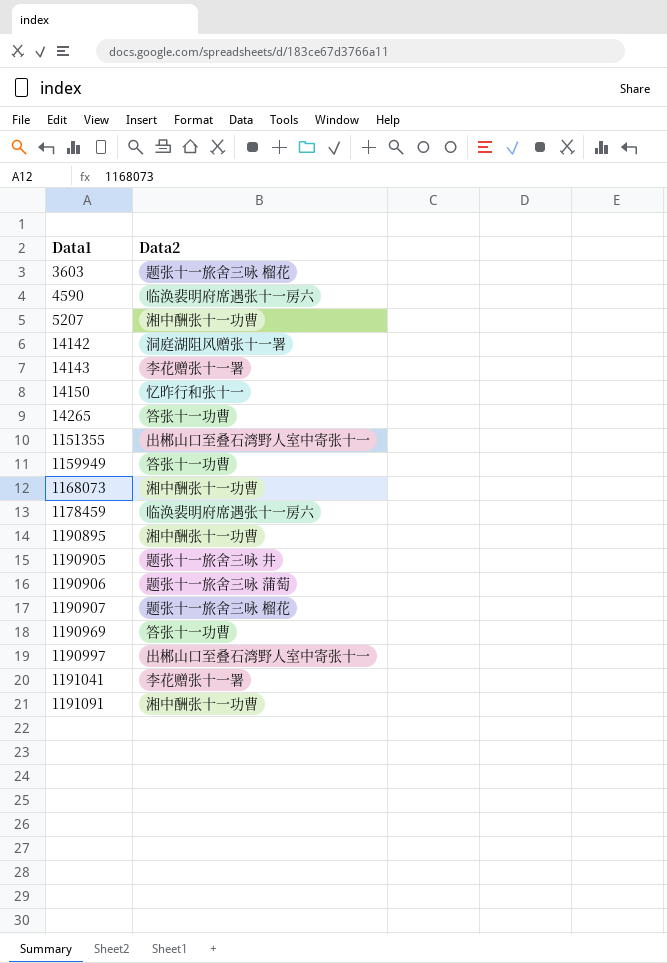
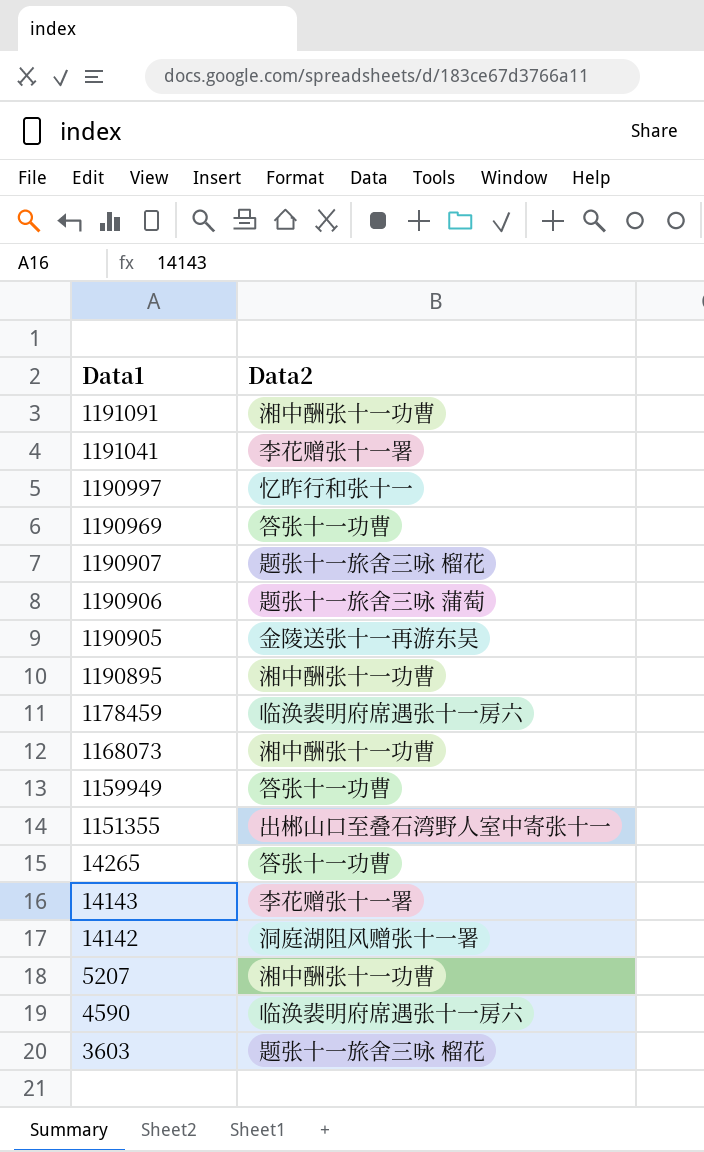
row order: Data1 ascending -> Data1 descending
row 14150: 忆昨行和张十一 -> none
1190997 | Data2: 出郴山口至叠石湾野人室中寄张十一 -> 忆昨行和张十一
1190905 | Data2: 题张十一旅舍三咏 井 -> 金陵送张十一再游东吴

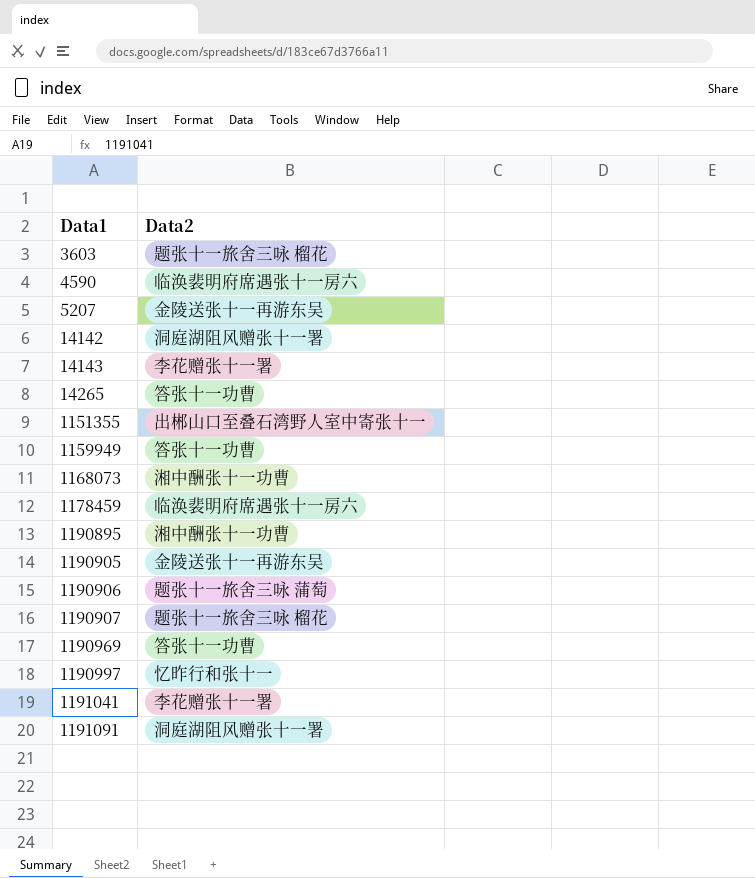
row order: Data1 descending -> Data1 ascending
5207 | Data2: 湘中酬张十一功曹 -> 金陵送张十一再游东吴
1191091 | Data2: 湘中酬张十一功曹 -> 洞庭湖阻风赠张十一署

